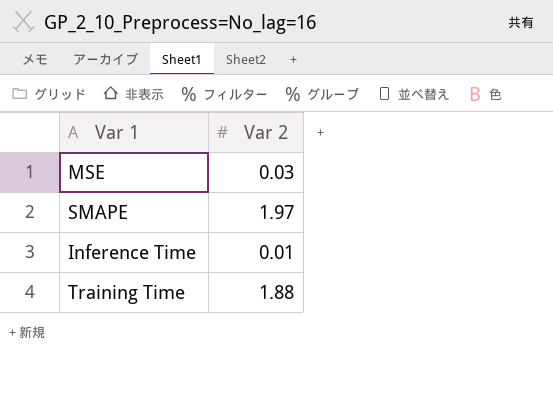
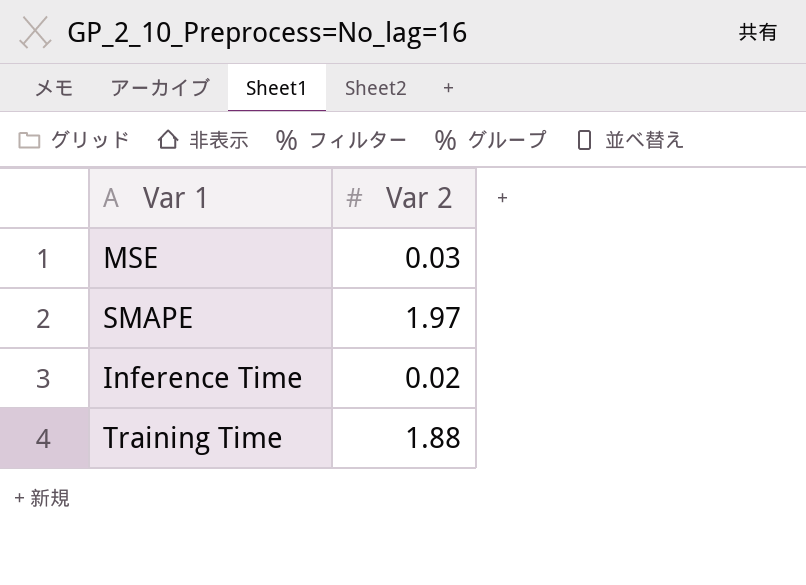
Inference Time | Var 2: 0.01 -> 0.02

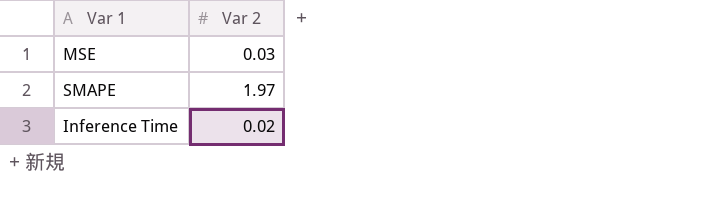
row Training Time: 1.88 -> none

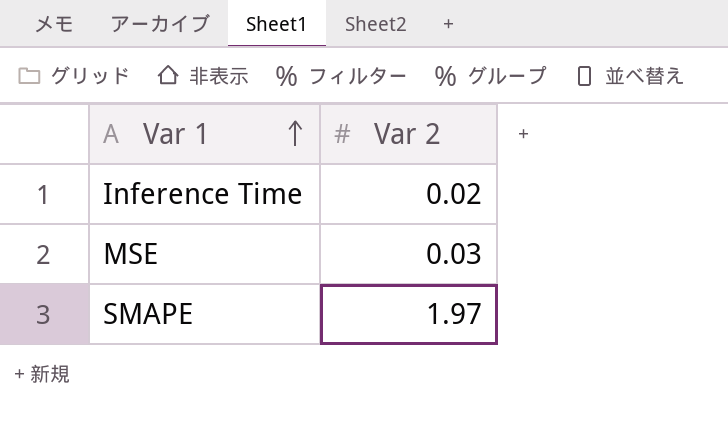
row order: none -> Var 1 ascending

